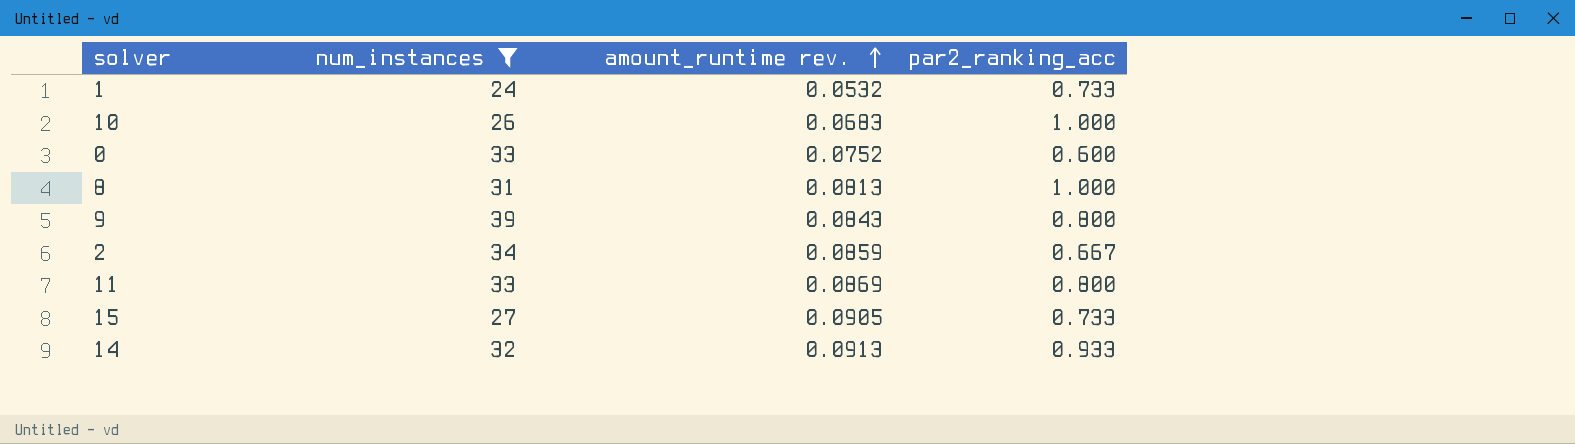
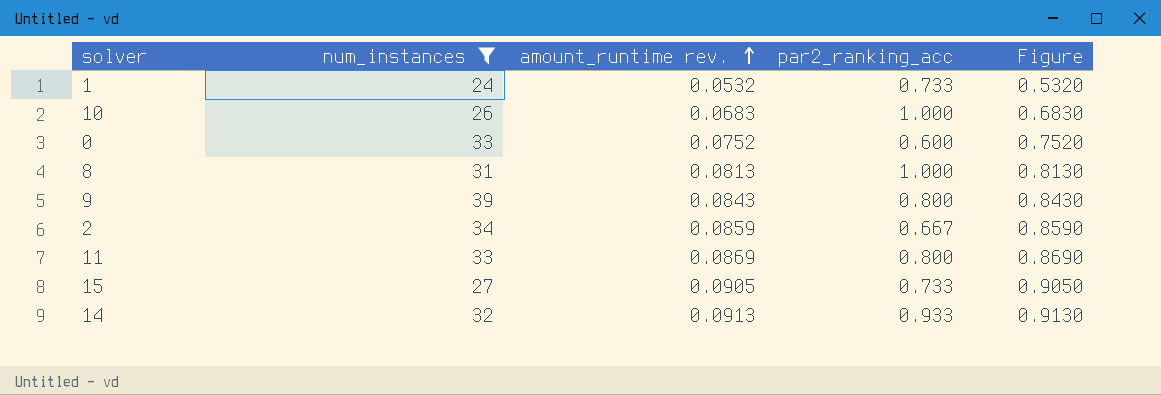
column Figure | formula: none -> [amount_runtime rev.] * 10

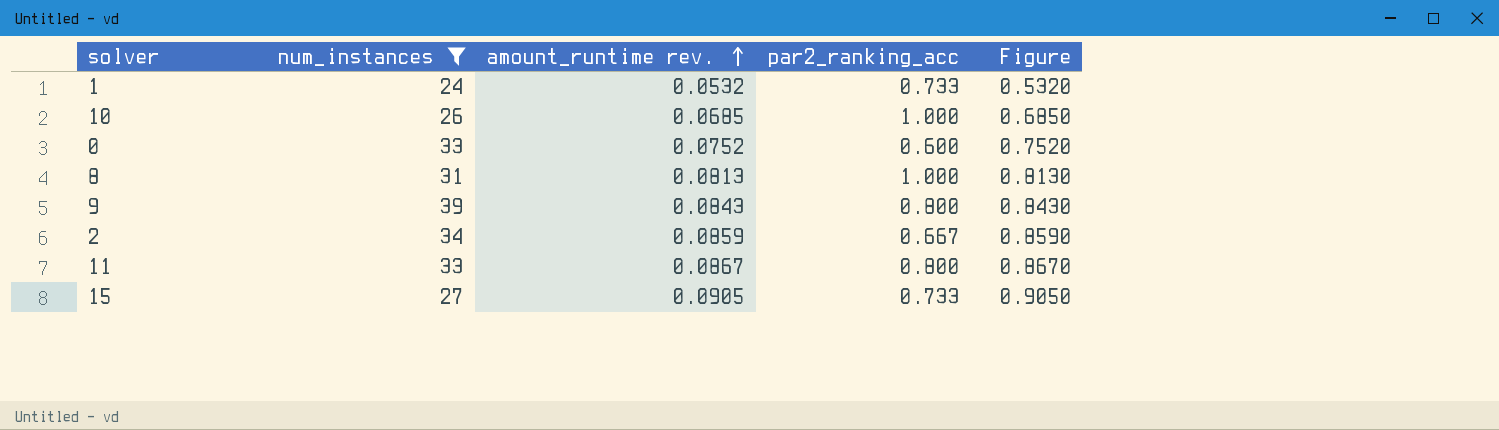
row 14: 32 | 0.0913 | 0.933 | 0.9130 -> none
10 | amount_runtime rev.: 0.0683 -> 0.0685
10 | Figure: 0.6830 -> 0.6850
11 | amount_runtime rev.: 0.0869 -> 0.0867
11 | Figure: 0.8690 -> 0.8670

